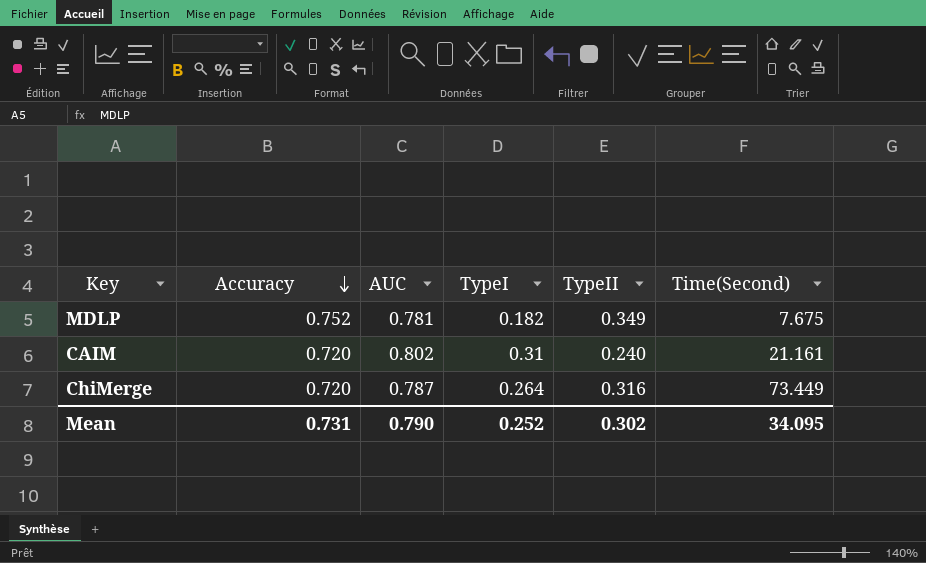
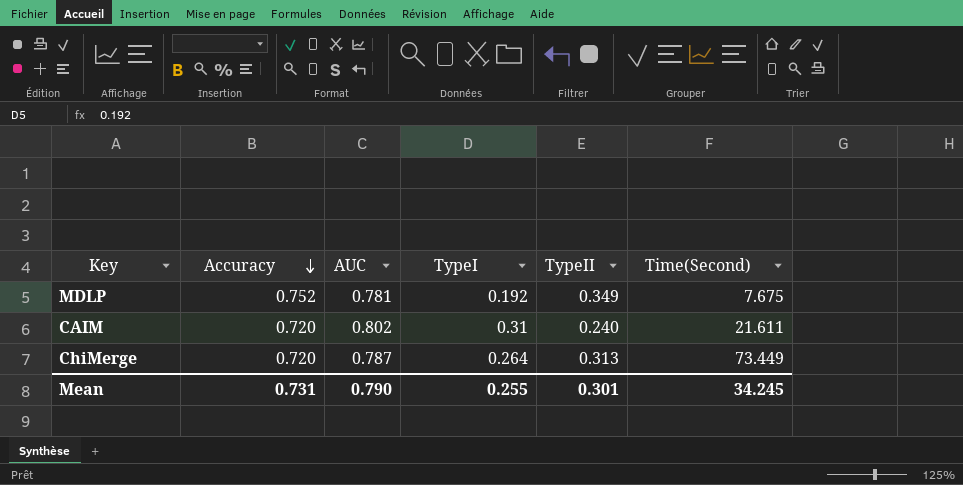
MDLP | TypeI: 0.182 -> 0.192
CAIM | Time(Second): 21.161 -> 21.611
ChiMerge | TypeII: 0.316 -> 0.313
Mean | TypeI: 0.252 -> 0.255
Mean | TypeII: 0.302 -> 0.301
Mean | Time(Second): 34.095 -> 34.245

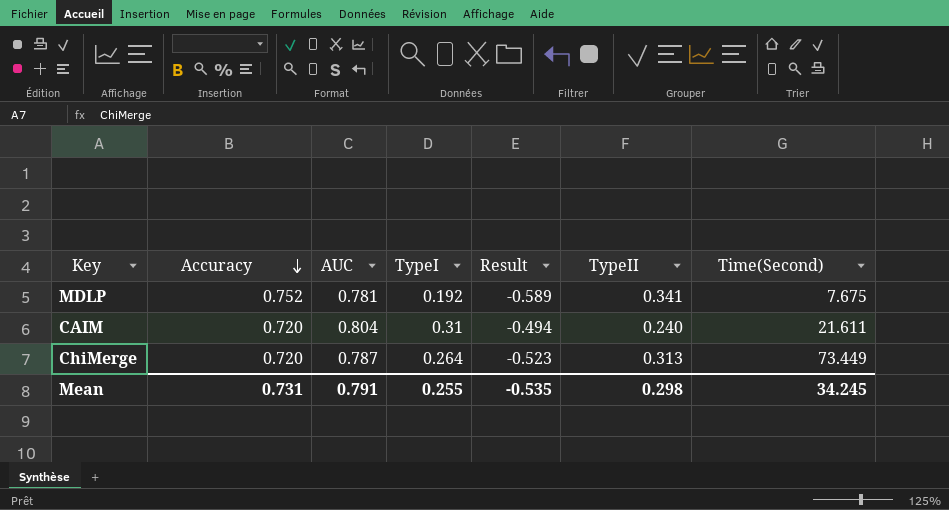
column Result | formula: none -> [TypeI] - [AUC]
MDLP | TypeII: 0.349 -> 0.341
CAIM | AUC: 0.802 -> 0.804
Mean | AUC: 0.790 -> 0.791
Mean | TypeII: 0.301 -> 0.298

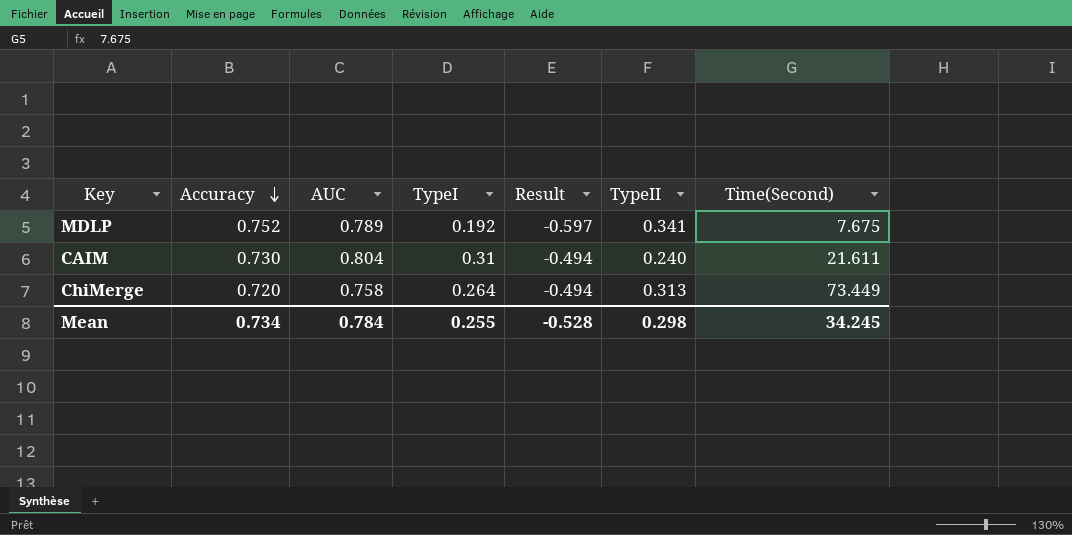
MDLP | AUC: 0.781 -> 0.789
MDLP | Result: -0.589 -> -0.597
CAIM | Accuracy: 0.720 -> 0.730
ChiMerge | AUC: 0.787 -> 0.758
ChiMerge | Result: -0.523 -> -0.494
Mean | Accuracy: 0.731 -> 0.734
Mean | AUC: 0.791 -> 0.784
Mean | Result: -0.535 -> -0.528

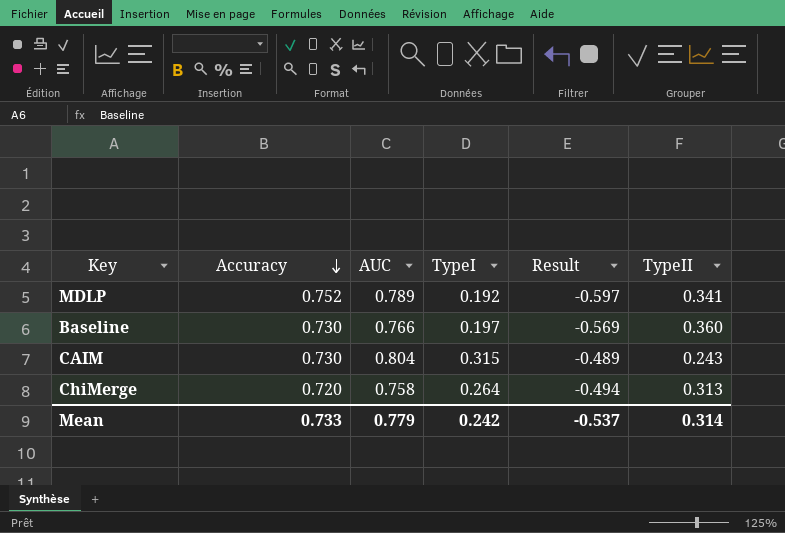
column Time(Second) | position: 7 -> none
row Baseline: none -> 0.730 | 0.766 | 0.197 | -0.569 | 0.360
CAIM | TypeI: 0.31 -> 0.315
CAIM | Result: -0.494 -> -0.489
CAIM | TypeII: 0.240 -> 0.243
Mean | Accuracy: 0.734 -> 0.733
Mean | AUC: 0.784 -> 0.779
Mean | TypeI: 0.255 -> 0.242
Mean | Result: -0.528 -> -0.537
Mean | TypeII: 0.298 -> 0.314

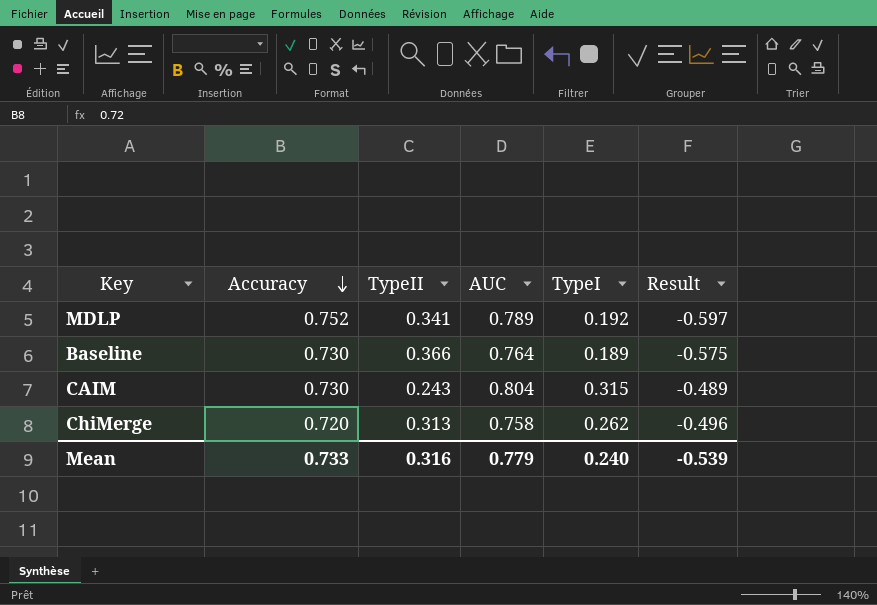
column TypeII | position: 6 -> 3
Baseline | TypeII: 0.360 -> 0.366
Baseline | AUC: 0.766 -> 0.764
Baseline | TypeI: 0.197 -> 0.189
Baseline | Result: -0.569 -> -0.575
ChiMerge | TypeI: 0.264 -> 0.262
ChiMerge | Result: -0.494 -> -0.496
Mean | TypeII: 0.314 -> 0.316
Mean | TypeI: 0.242 -> 0.240
Mean | Result: -0.537 -> -0.539

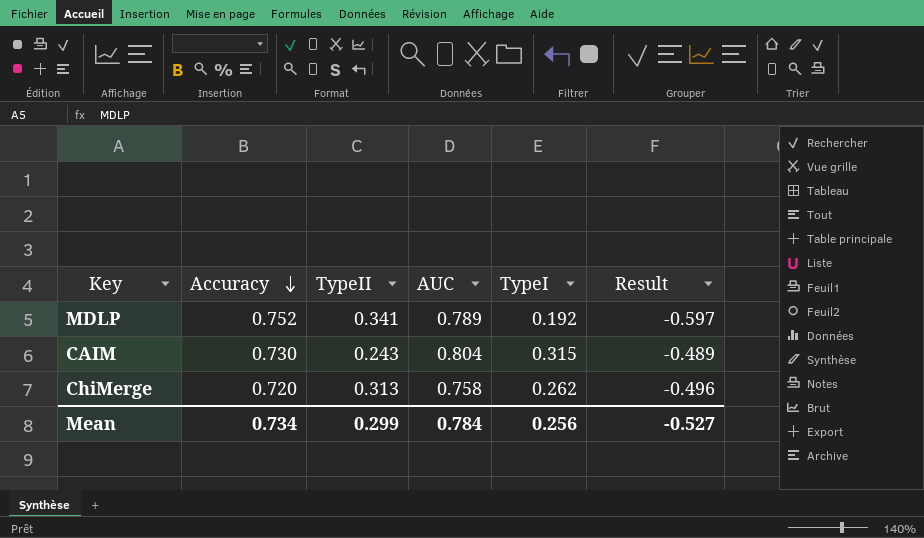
row Baseline: 0.730 | 0.366 | 0.764 | 0.189 | -0.575 -> none
Mean | Accuracy: 0.733 -> 0.734
Mean | TypeII: 0.316 -> 0.299
Mean | AUC: 0.779 -> 0.784
Mean | TypeI: 0.240 -> 0.256
Mean | Result: -0.539 -> -0.527

